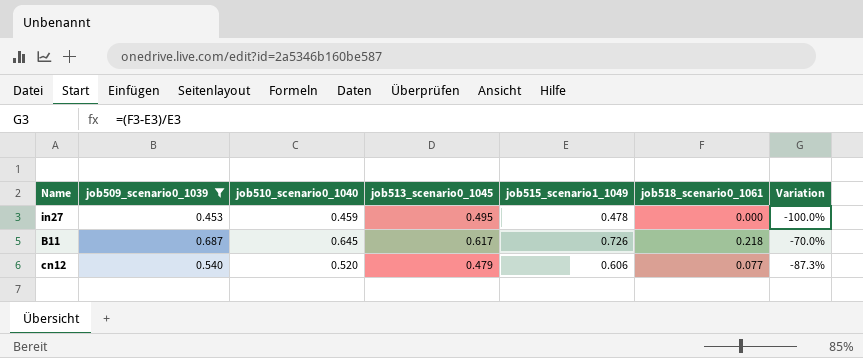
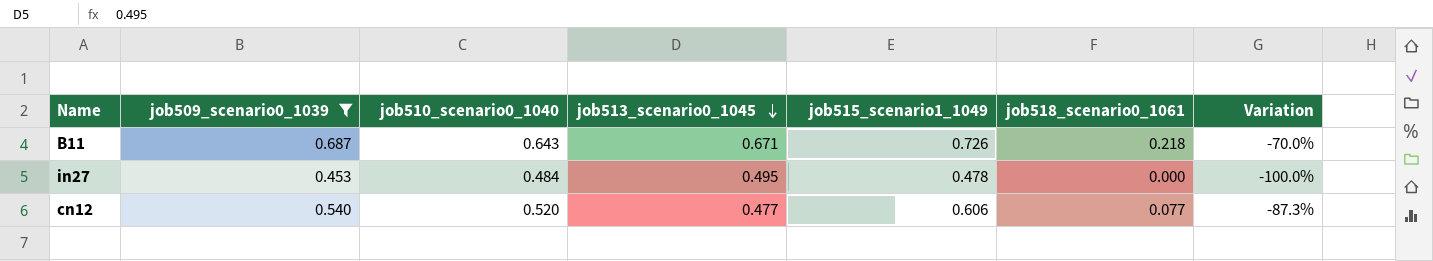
row order: none -> job513_scenario0_1045 descending
B11 | job510_scenario0_1040: 0.645 -> 0.643
B11 | job513_scenario0_1045: 0.617 -> 0.671
in27 | job510_scenario0_1040: 0.459 -> 0.484
cn12 | job513_scenario0_1045: 0.479 -> 0.477

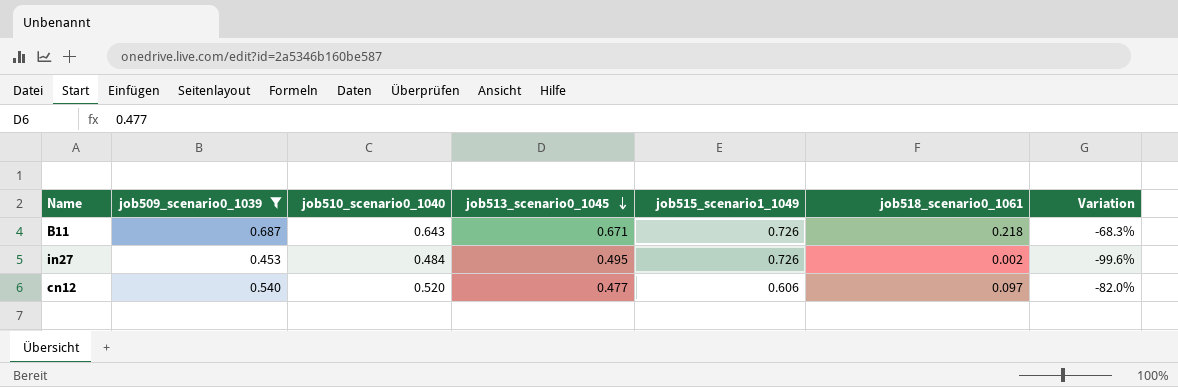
column Variation | formula: ([job518_scenario0_1061] - [job515_scenario1_1049]) / [job515_scenario1_1049] -> ([job518_scenario0_1061] - [job509_scenario0_1039]) / [job509_scenario0_1039]
in27 | job515_scenario1_1049: 0.478 -> 0.726
in27 | job518_scenario0_1061: 0.000 -> 0.002
cn12 | job518_scenario0_1061: 0.077 -> 0.097

